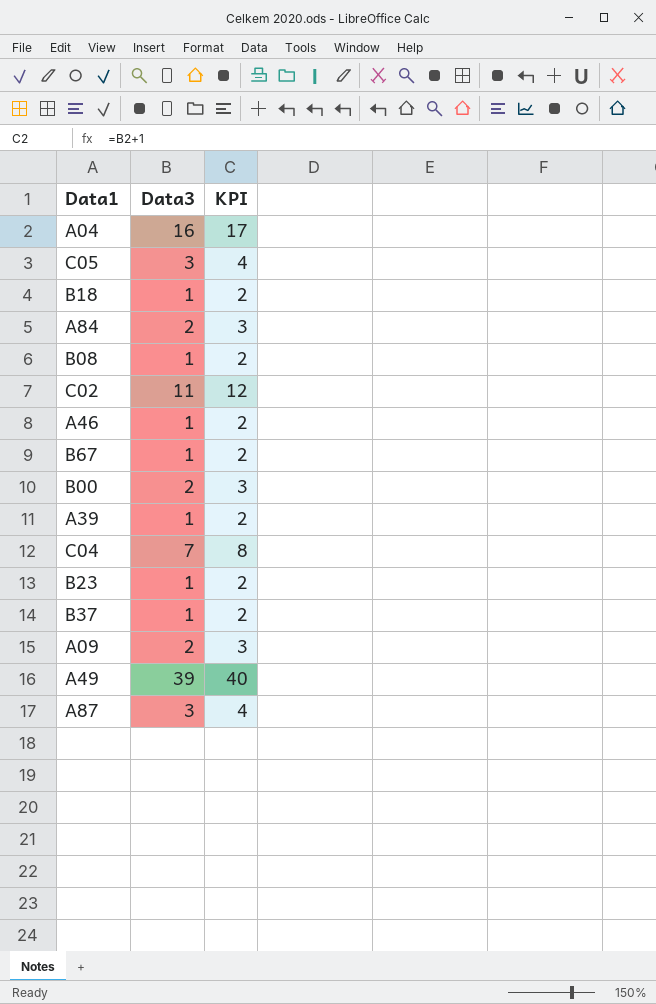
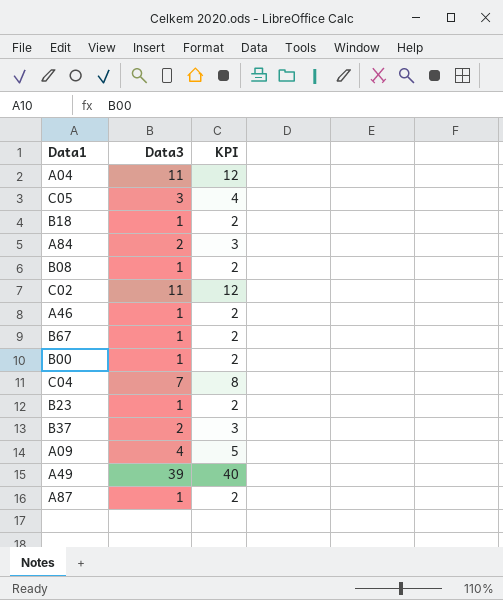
row A39: 1 | 2 -> none
A04 | Data3: 16 -> 11
A04 | KPI: 17 -> 12
B00 | Data3: 2 -> 1
B00 | KPI: 3 -> 2
B37 | Data3: 1 -> 2
B37 | KPI: 2 -> 3
A09 | Data3: 2 -> 4
A09 | KPI: 3 -> 5
A87 | Data3: 3 -> 1
A87 | KPI: 4 -> 2

